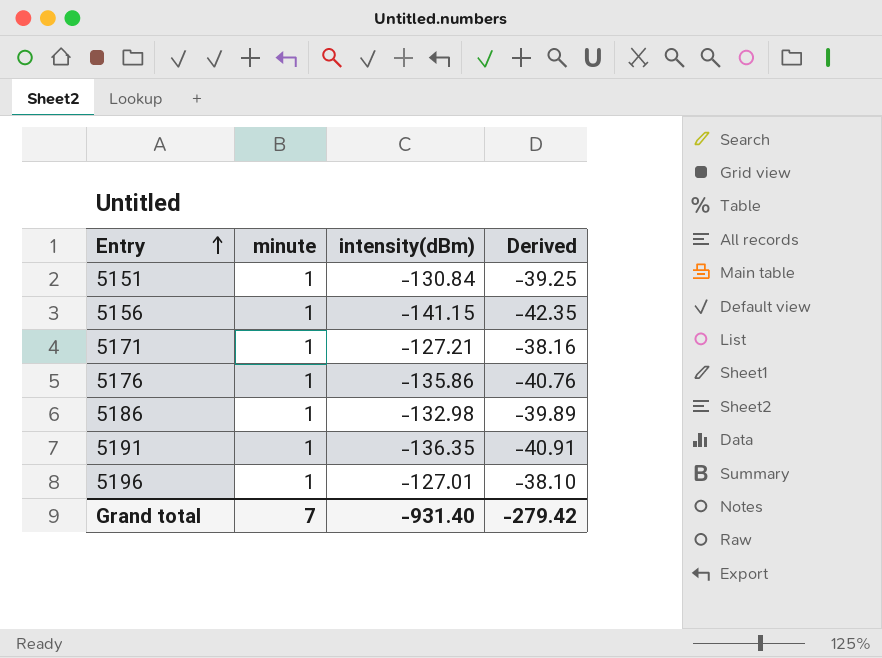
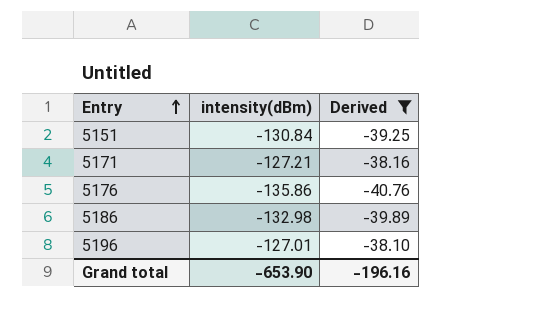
filter: none -> Derived >= -40.76
column minute | position: 2 -> none
Grand total | intensity(dBm): -931.40 -> -653.90
Grand total | Derived: -279.42 -> -196.16

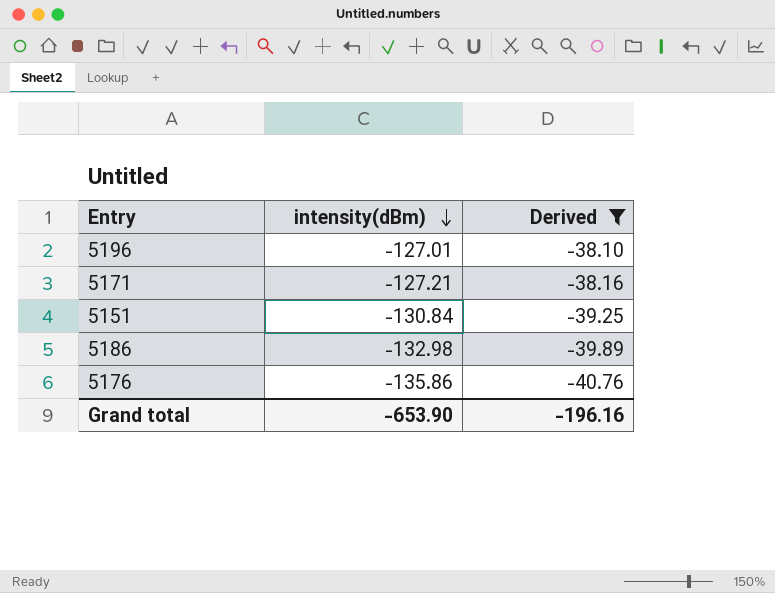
row order: Entry ascending -> intensity(dBm) descending

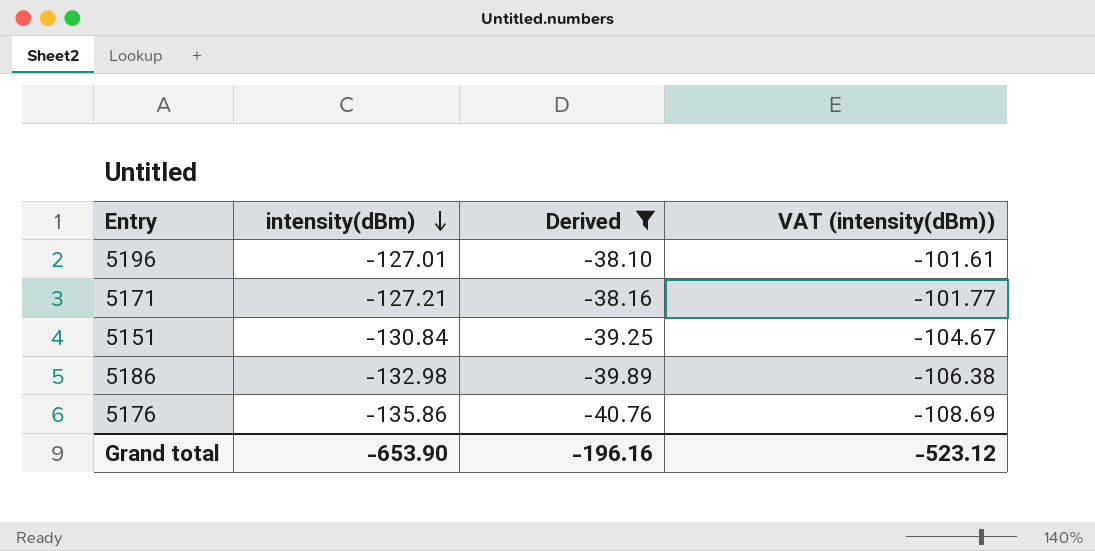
column VAT (intensity(dBm)) | formula: none -> [intensity(dBm)] * 0.8

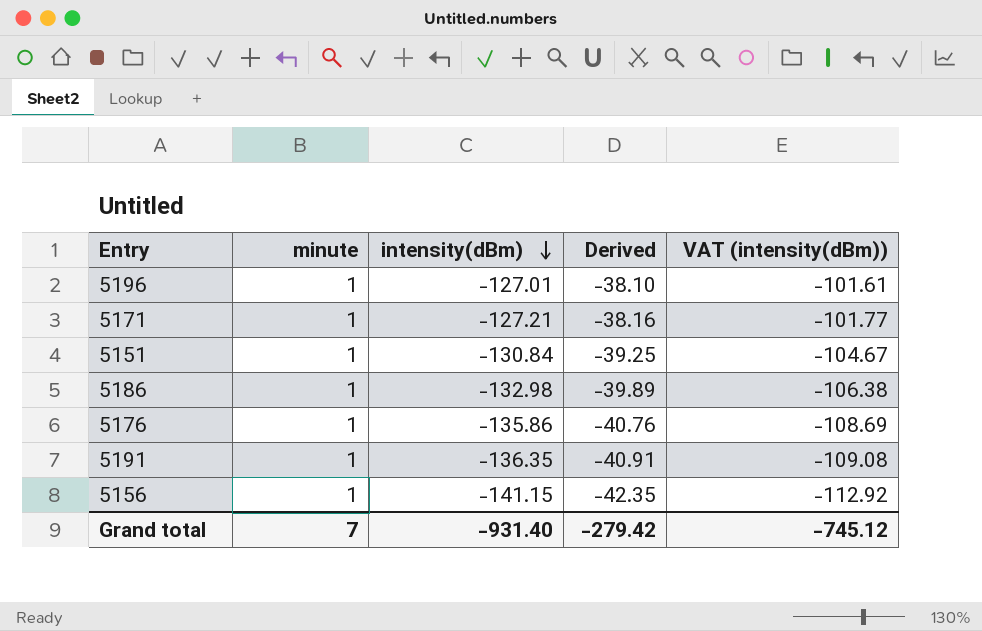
filter: Derived >= -40.76 -> none
column minute | position: none -> 2
Grand total | intensity(dBm): -653.90 -> -931.40
Grand total | Derived: -196.16 -> -279.42
Grand total | VAT (intensity(dBm)): -523.12 -> -745.12

